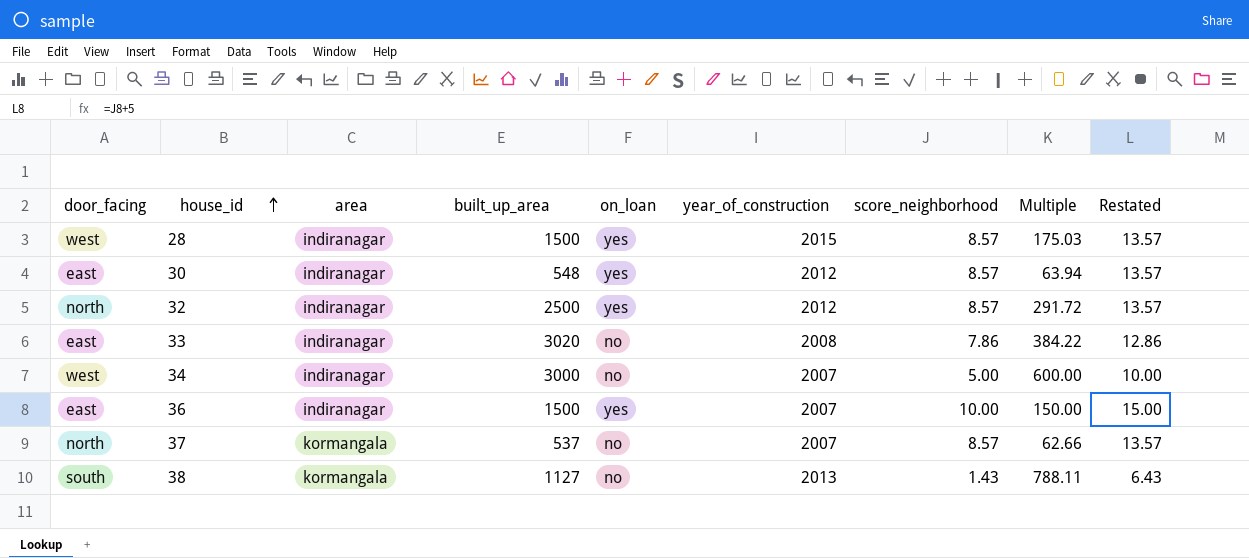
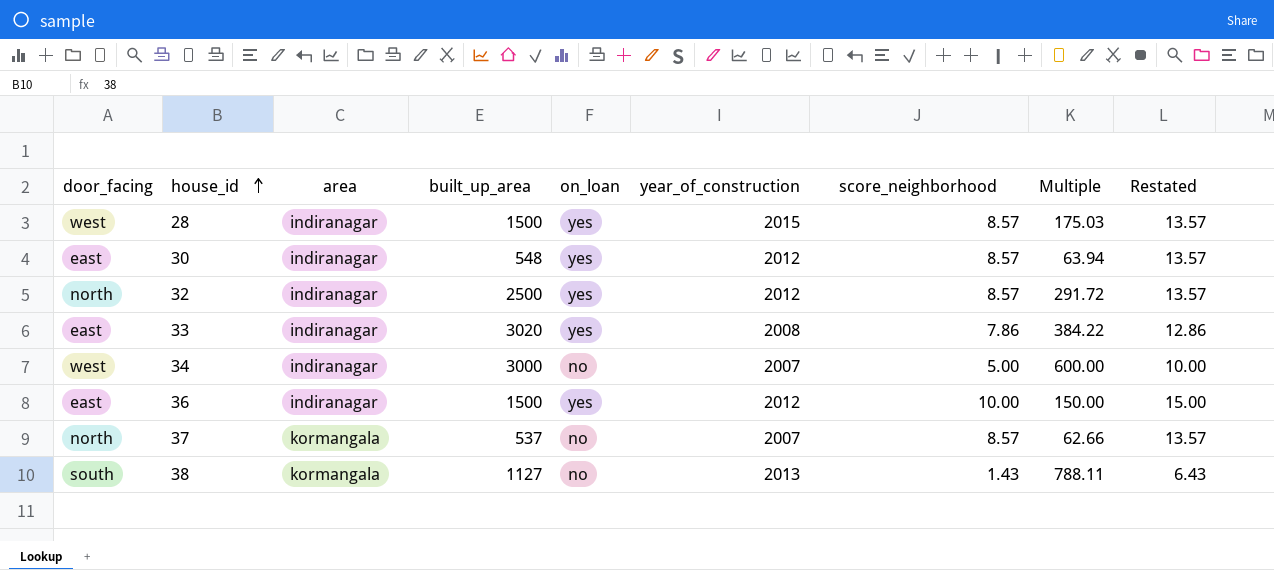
33 | on_loan: no -> yes
36 | year_of_construction: 2007 -> 2012

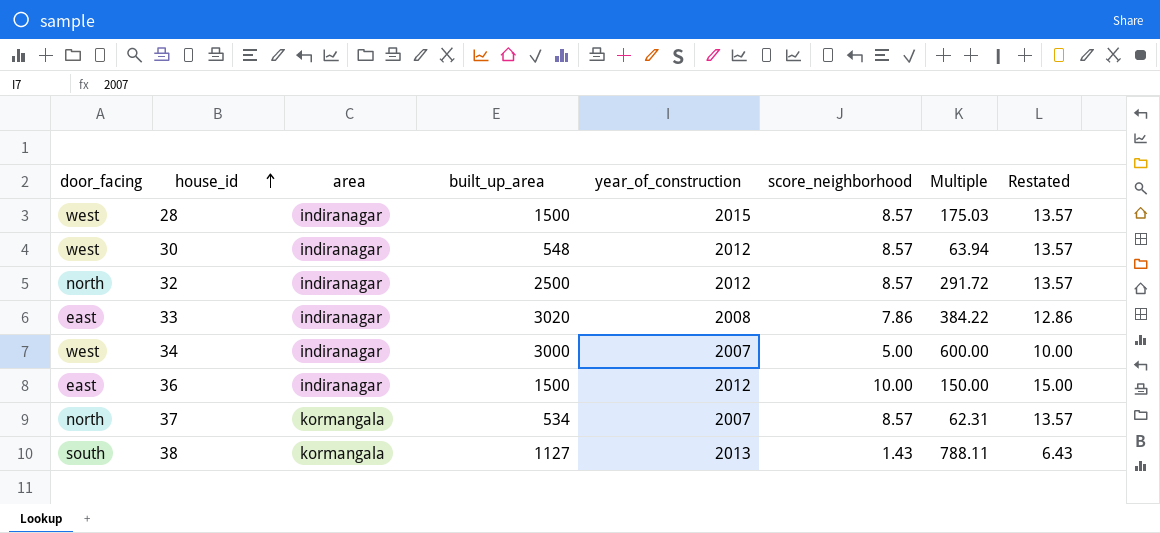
column on_loan | position: 5 -> none
30 | door_facing: east -> west
37 | built_up_area: 537 -> 534
37 | Multiple: 62.66 -> 62.31

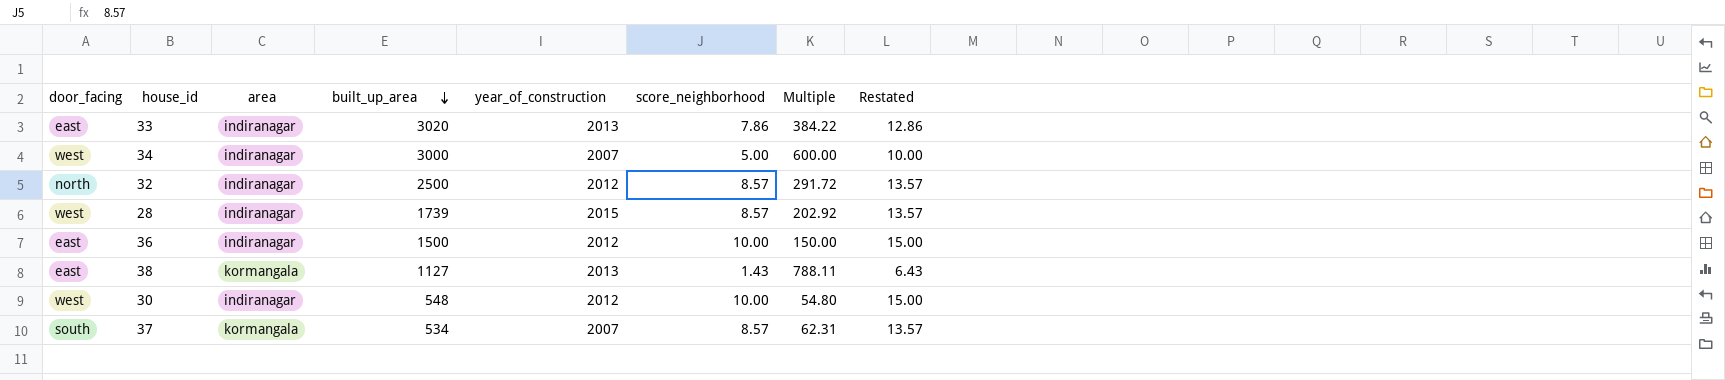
row order: house_id ascending -> built_up_area descending
33 | year_of_construction: 2008 -> 2013
28 | built_up_area: 1500 -> 1739
28 | Multiple: 175.03 -> 202.92
38 | door_facing: south -> east
30 | score_neighborhood: 8.57 -> 10.00
30 | Multiple: 63.94 -> 54.80
30 | Restated: 13.57 -> 15.00
37 | door_facing: north -> south

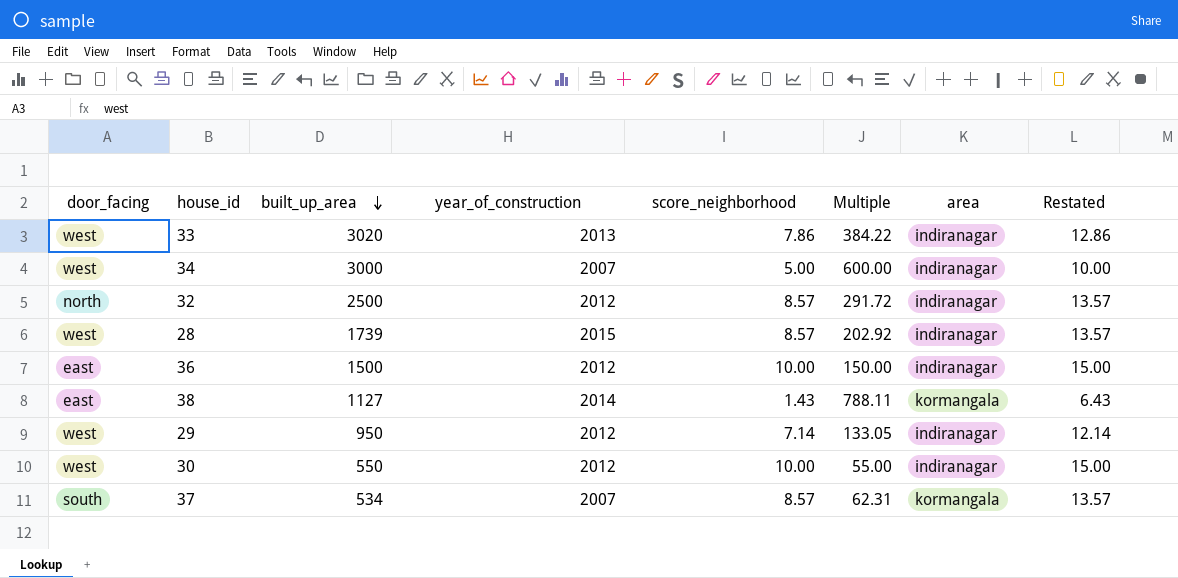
column area | position: 3 -> 7
33 | door_facing: east -> west
38 | year_of_construction: 2013 -> 2014
row 29: none -> west | 950 | 2012 | 7.14 | 133.05 | indiranagar | 12.14
30 | built_up_area: 548 -> 550
30 | Multiple: 54.80 -> 55.00

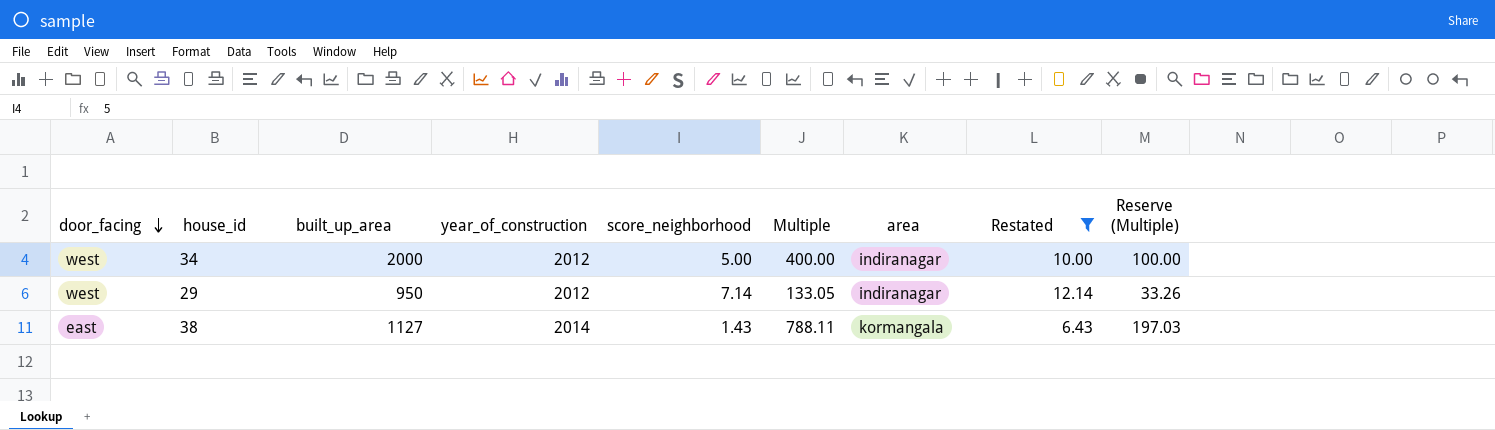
filter: none -> Restated <= 12.14
row order: built_up_area descending -> door_facing descending
column Reserve (Multiple) | formula: none -> [Multiple] * 0.25
34 | built_up_area: 3000 -> 2000
34 | year_of_construction: 2007 -> 2012
34 | Multiple: 600.00 -> 400.00

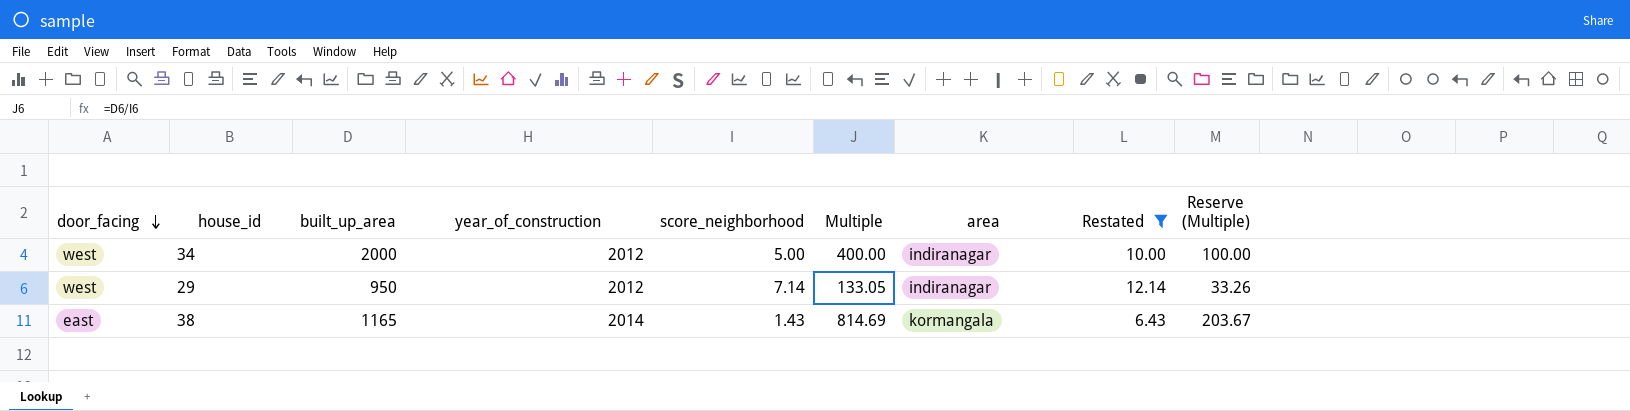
38 | built_up_area: 1127 -> 1165
38 | Multiple: 788.11 -> 814.69
38 | Reserve (Multiple): 197.03 -> 203.67

